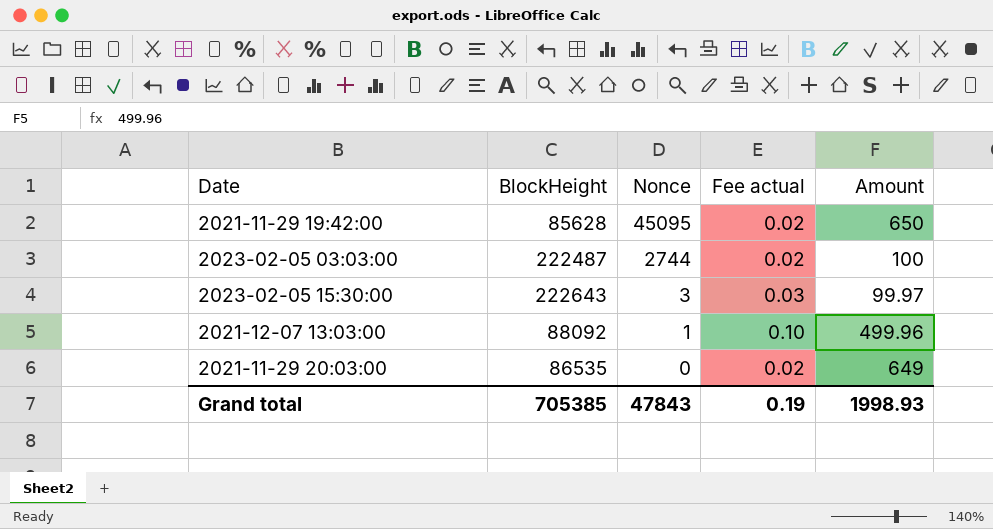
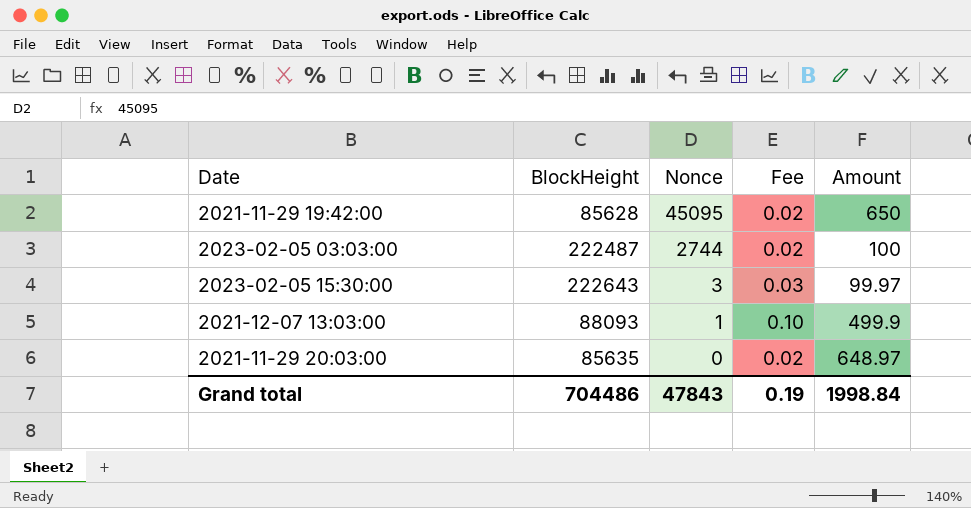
column name: Fee actual -> Fee
2021-12-07 13:03:00 | BlockHeight: 88092 -> 88093
2021-12-07 13:03:00 | Amount: 499.96 -> 499.9
2021-11-29 20:03:00 | BlockHeight: 86535 -> 85635
2021-11-29 20:03:00 | Amount: 649 -> 648.97
Grand total | BlockHeight: 705385 -> 704486
Grand total | Amount: 1998.93 -> 1998.84

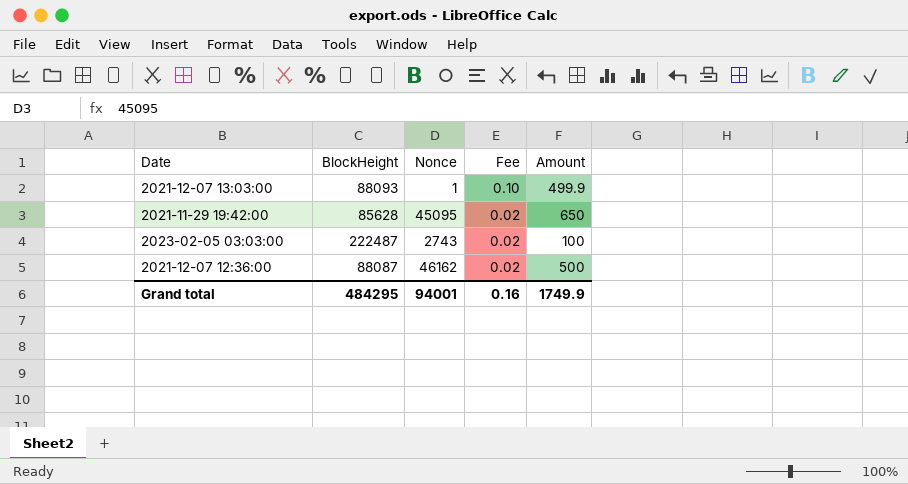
row order: Nonce descending -> Fee descending
row 2023-02-05 15:30:00: 222643 | 3 | 0.03 | 99.97 -> none
row 2021-11-29 20:03:00: 85635 | 0 | 0.02 | 648.97 -> none
2023-02-05 03:03:00 | Nonce: 2744 -> 2743
row 2021-12-07 12:36:00: none -> 88087 | 46162 | 0.02 | 500
Grand total | BlockHeight: 704486 -> 484295
Grand total | Nonce: 47843 -> 94001
Grand total | Fee: 0.19 -> 0.16
Grand total | Amount: 1998.84 -> 1749.9

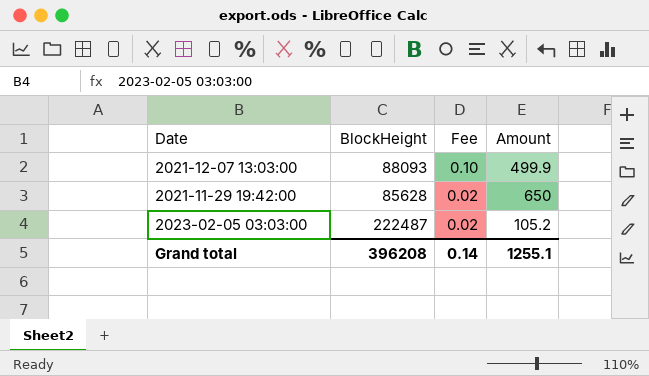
column Nonce | position: 3 -> none
row 2021-12-07 12:36:00: 88087 | 46162 | 0.02 | 500 -> none
2023-02-05 03:03:00 | Amount: 100 -> 105.2
Grand total | BlockHeight: 484295 -> 396208
Grand total | Fee: 0.16 -> 0.14
Grand total | Amount: 1749.9 -> 1255.1

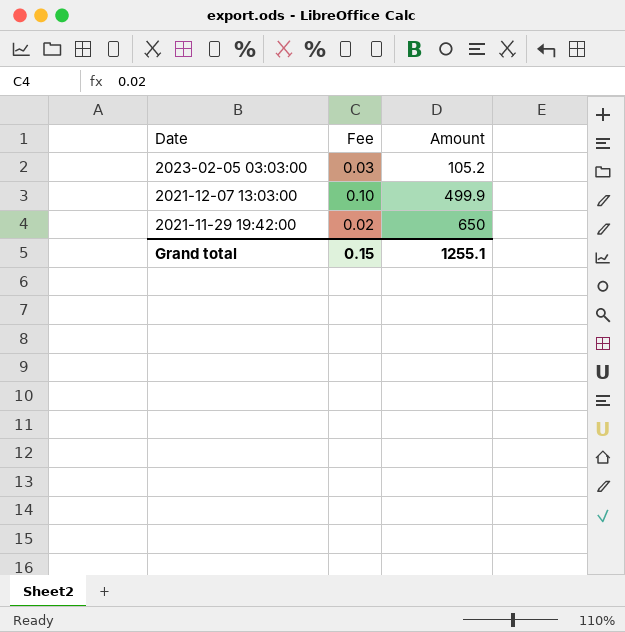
row order: Fee descending -> Date descending
column BlockHeight | position: 2 -> none
2023-02-05 03:03:00 | Fee: 0.02 -> 0.03
Grand total | Fee: 0.14 -> 0.15

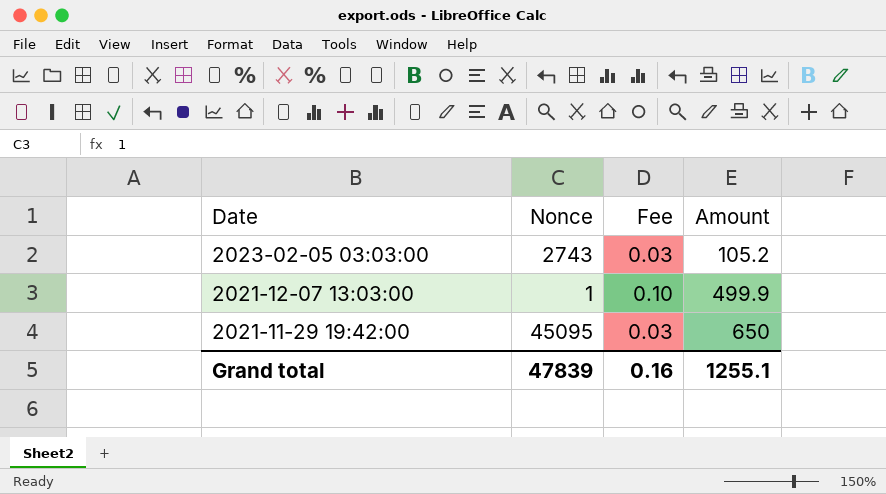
column Nonce | position: none -> 2
2021-11-29 19:42:00 | Fee: 0.02 -> 0.03
Grand total | Fee: 0.15 -> 0.16

